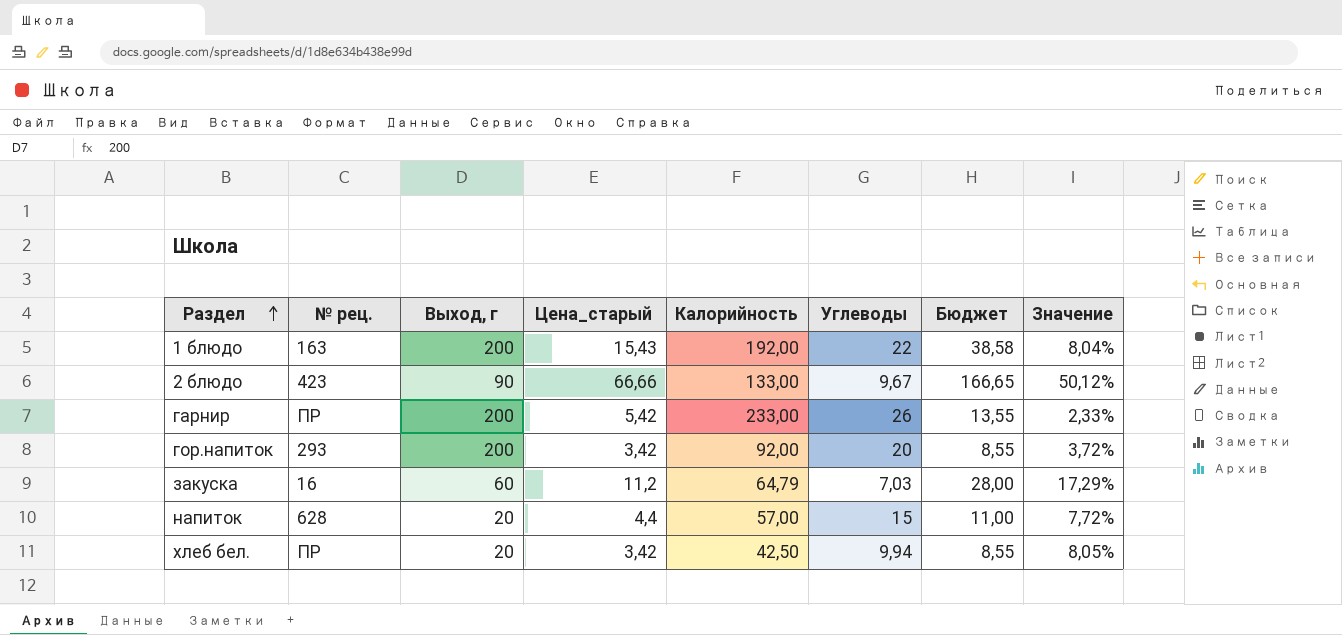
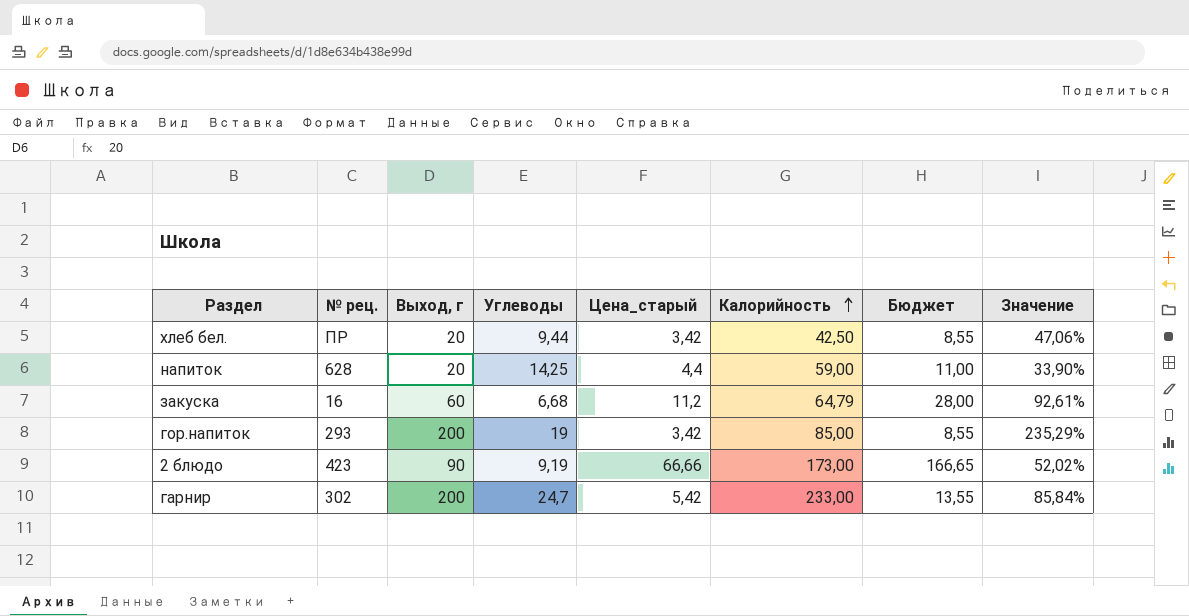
row order: Раздел ascending -> Калорийность ascending
column Углеводы | position: 6 -> 4
column Значение | formula: [Цена_старый] / [Калорийность] -> [Выход, г] / [Калорийность]
row 1 блюдо: 163 | 200 | 15,43 | 192,00 | 22 | 38,58 | 8,04% -> none
хлеб бел. | Углеводы: 9,94 -> 9,44
напиток | Углеводы: 15 -> 14,25
напиток | Калорийность: 57,00 -> 59,00
закуска | Углеводы: 7,03 -> 6,68
гор.напиток | Углеводы: 20 -> 19
гор.напиток | Калорийность: 92,00 -> 85,00
2 блюдо | Углеводы: 9,67 -> 9,19
2 блюдо | Калорийность: 133,00 -> 173,00
гарнир | № рец.: ПР -> 302
гарнир | Углеводы: 26 -> 24,7

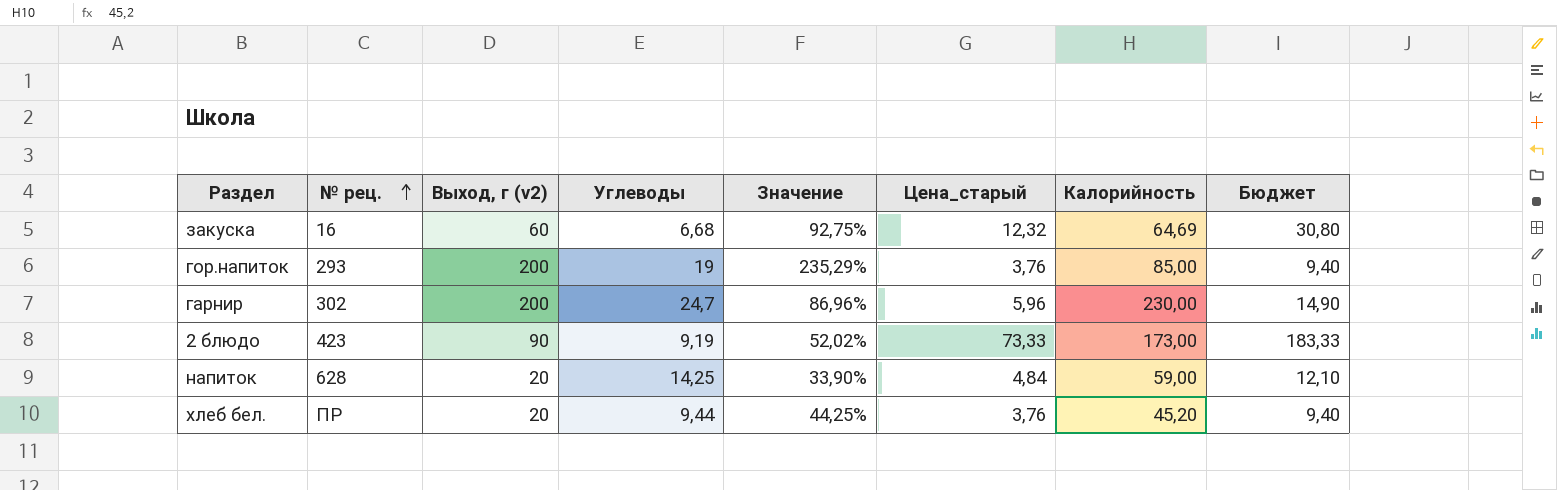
row order: Калорийность ascending -> № рец. ascending
column name: Выход, г -> Выход, г (v2)
column Значение | position: 8 -> 5
закуска | Значение: 92,61% -> 92,75%
закуска | Цена_старый: 11,2 -> 12,32
закуска | Калорийность: 64,79 -> 64,69
закуска | Бюджет: 28,00 -> 30,80
гор.напиток | Цена_старый: 3,42 -> 3,76
гор.напиток | Бюджет: 8,55 -> 9,40
гарнир | Значение: 85,84% -> 86,96%
гарнир | Цена_старый: 5,42 -> 5,96
гарнир | Калорийность: 233,00 -> 230,00
гарнир | Бюджет: 13,55 -> 14,90
2 блюдо | Цена_старый: 66,66 -> 73,33
2 блюдо | Бюджет: 166,65 -> 183,33
напиток | Цена_старый: 4,4 -> 4,84
напиток | Бюджет: 11,00 -> 12,10
хлеб бел. | Значение: 47,06% -> 44,25%
хлеб бел. | Цена_старый: 3,42 -> 3,76
хлеб бел. | Калорийность: 42,50 -> 45,20
хлеб бел. | Бюджет: 8,55 -> 9,40

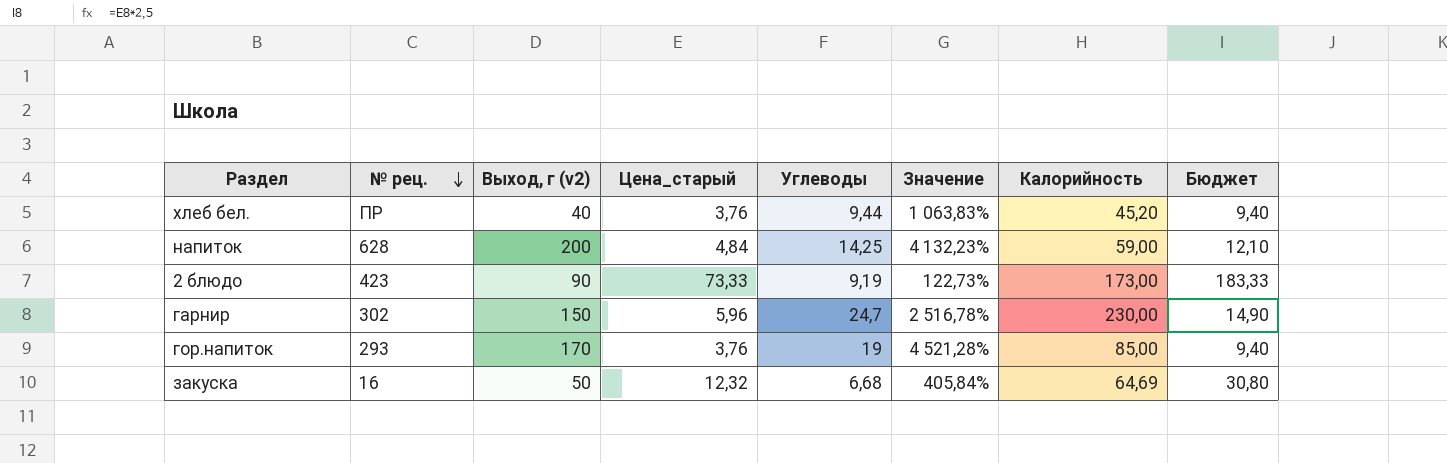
row order: № рец. ascending -> № рец. descending
column Цена_старый | position: 6 -> 4
column Значение | formula: [Выход, г (v2)] / [Калорийность] -> [Выход, г (v2)] / [Цена_старый]
хлеб бел. | Выход, г (v2): 20 -> 40
напиток | Выход, г (v2): 20 -> 200
гарнир | Выход, г (v2): 200 -> 150
гор.напиток | Выход, г (v2): 200 -> 170
закуска | Выход, г (v2): 60 -> 50

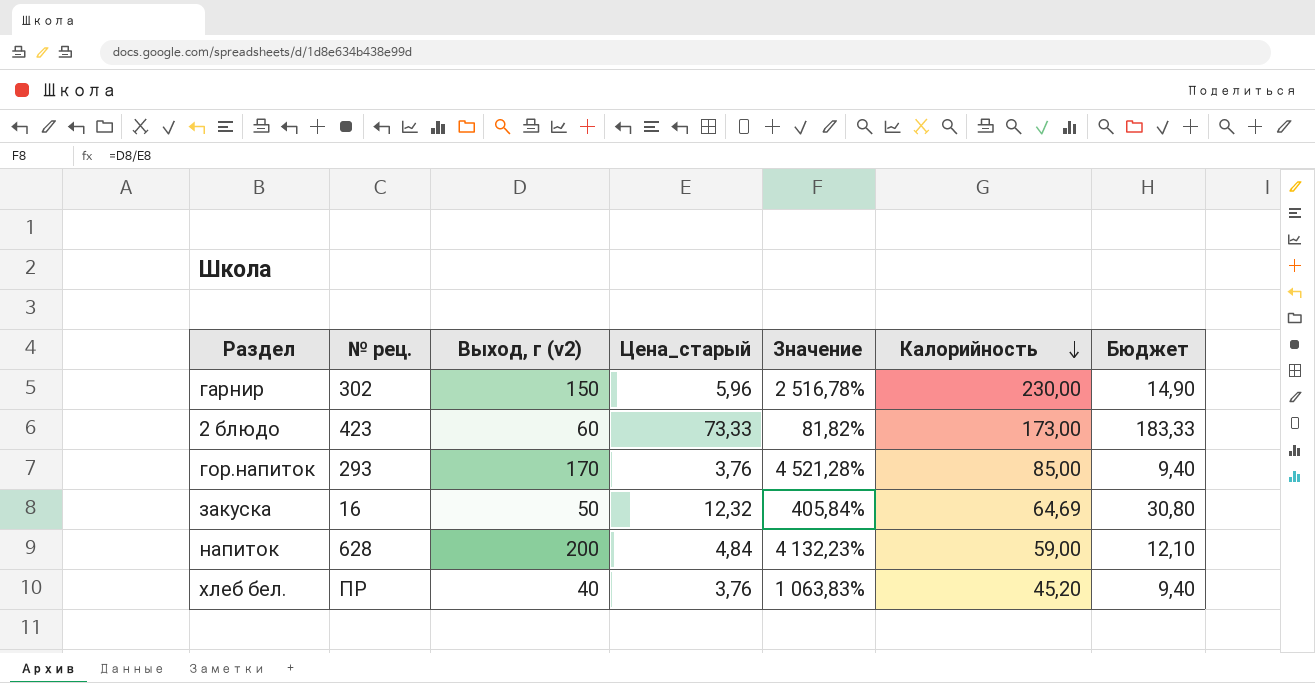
row order: № рец. descending -> Калорийность descending
column Углеводы | position: 5 -> none
2 блюдо | Выход, г (v2): 90 -> 60
2 блюдо | Значение: 122,73% -> 81,82%

